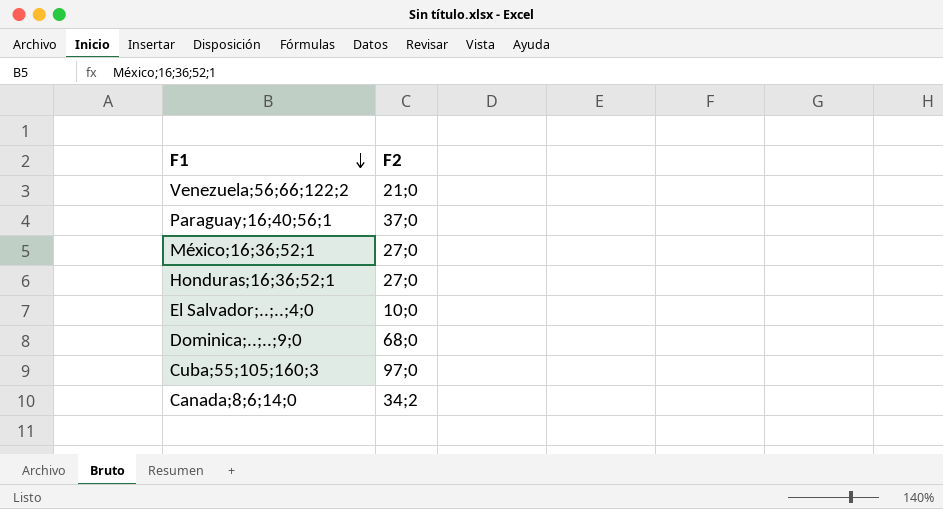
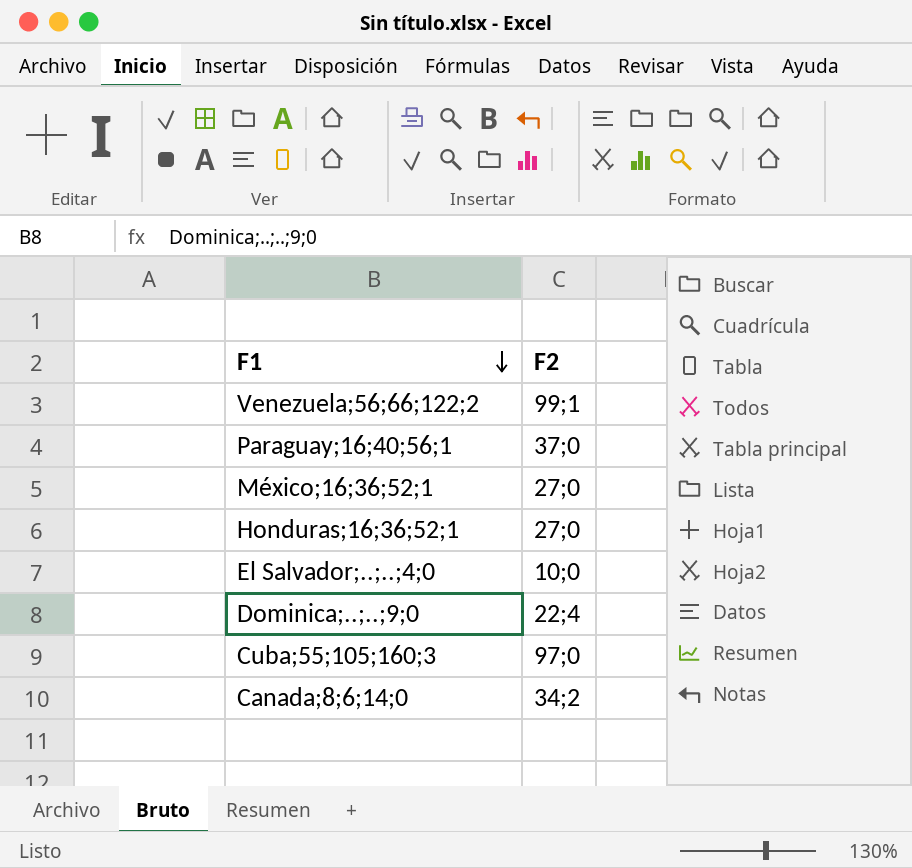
Venezuela;56;66;122;2 | F2: 21;0 -> 99;1
Dominica;..;..;9;0 | F2: 68;0 -> 22;4

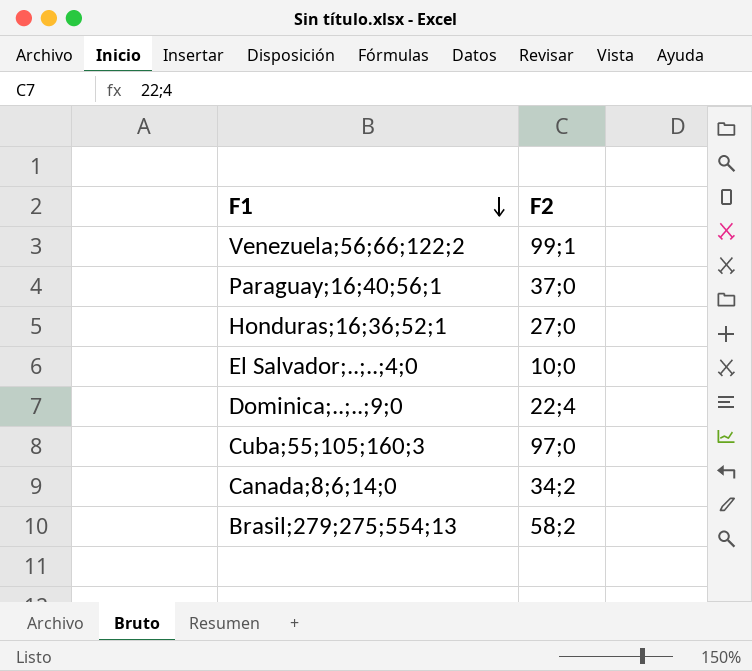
row México;16;36;52;1: 27;0 -> none
row Brasil;279;275;554;13: none -> 58;2

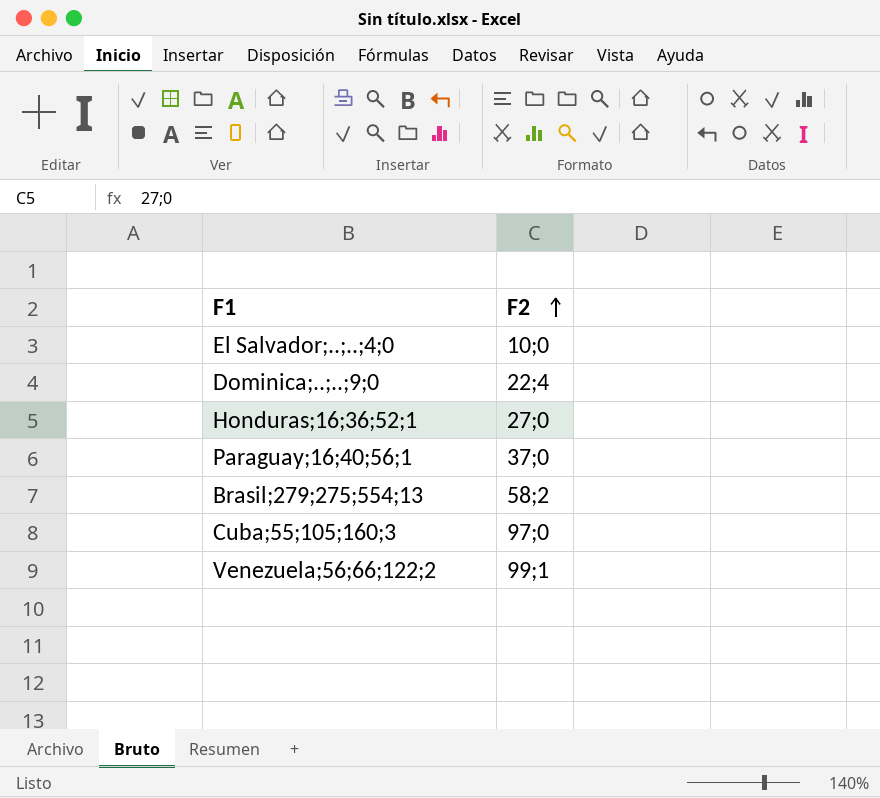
row order: F1 descending -> F2 ascending
row Canada;8;6;14;0: 34;2 -> none

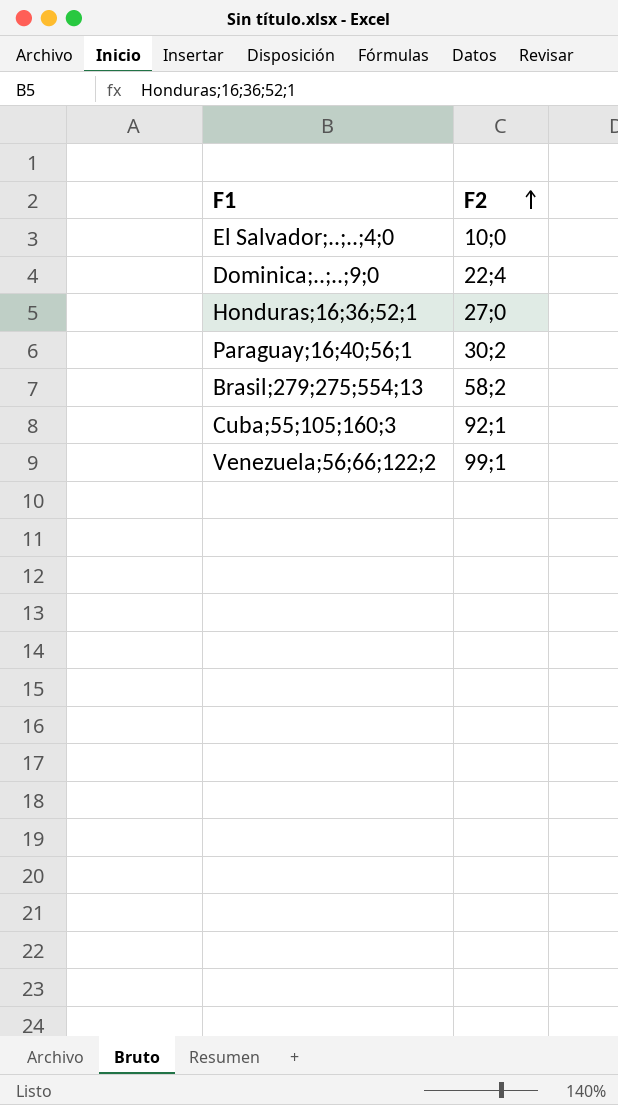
Paraguay;16;40;56;1 | F2: 37;0 -> 30;2
Cuba;55;105;160;3 | F2: 97;0 -> 92;1

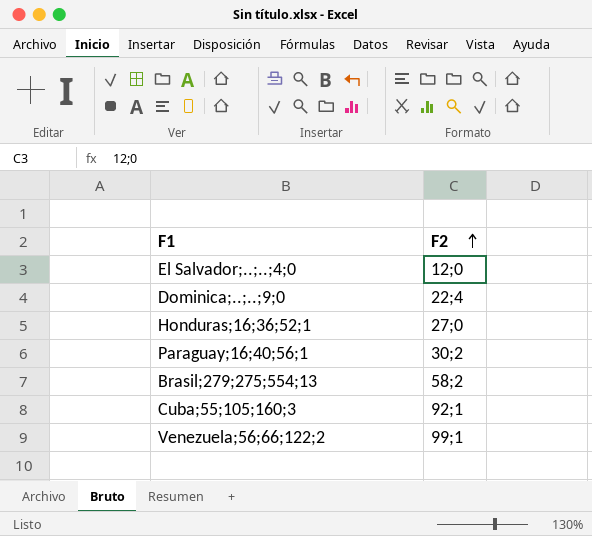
El Salvador;..;..;4;0 | F2: 10;0 -> 12;0

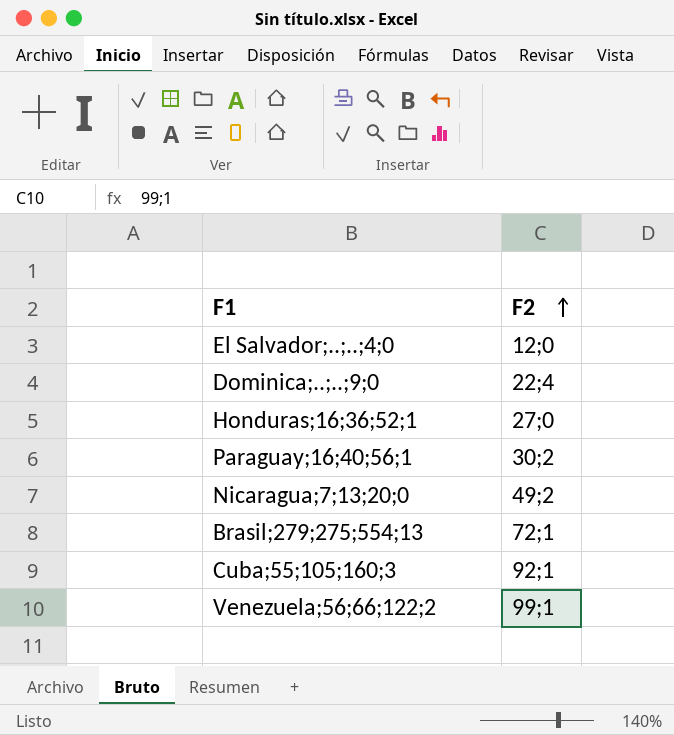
row Nicaragua;7;13;20;0: none -> 49;2
Brasil;279;275;554;13 | F2: 58;2 -> 72;1

